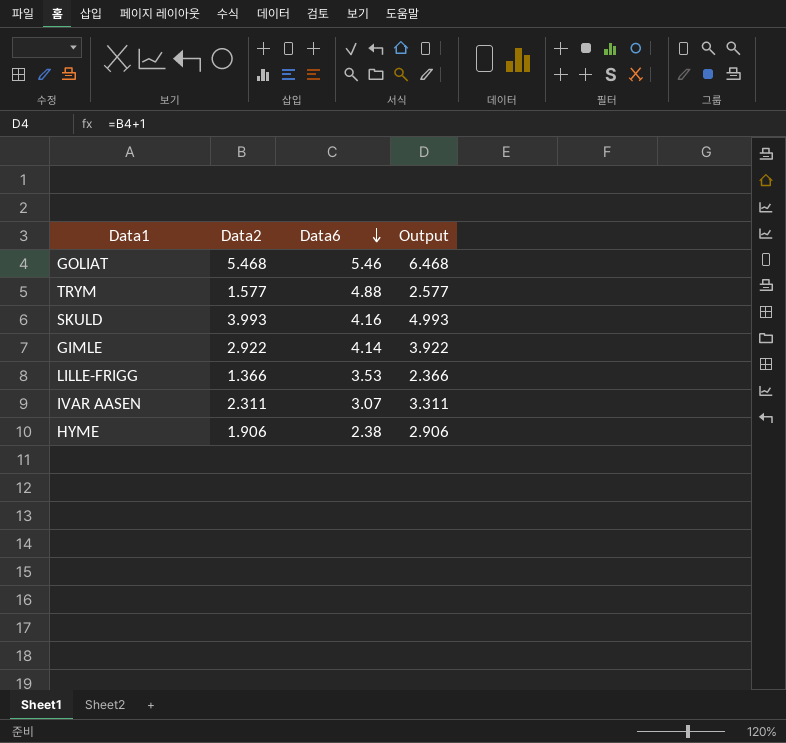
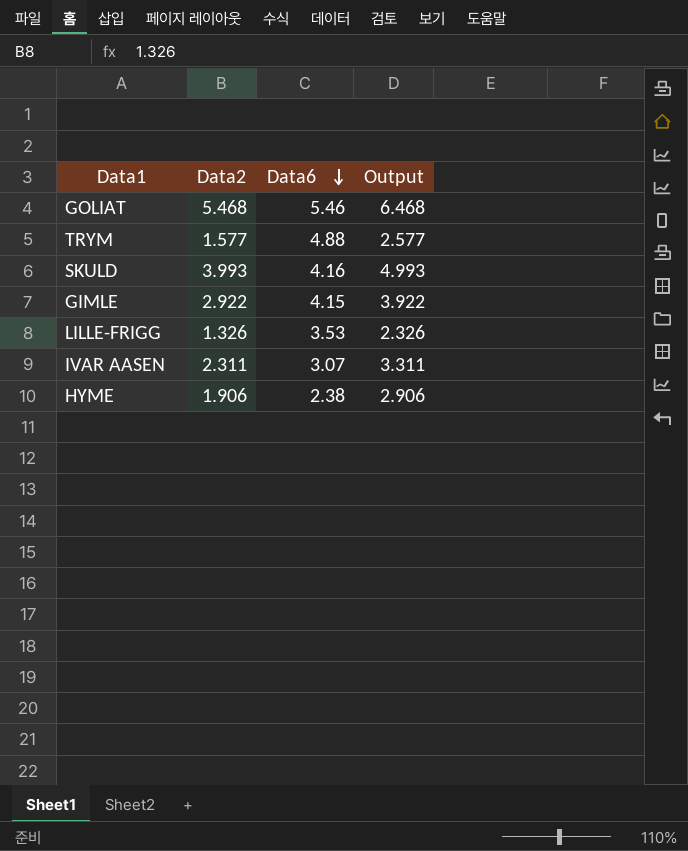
GIMLE | Data6: 4.14 -> 4.15
LILLE-FRIGG | Data2: 1.366 -> 1.326
LILLE-FRIGG | Output: 2.366 -> 2.326

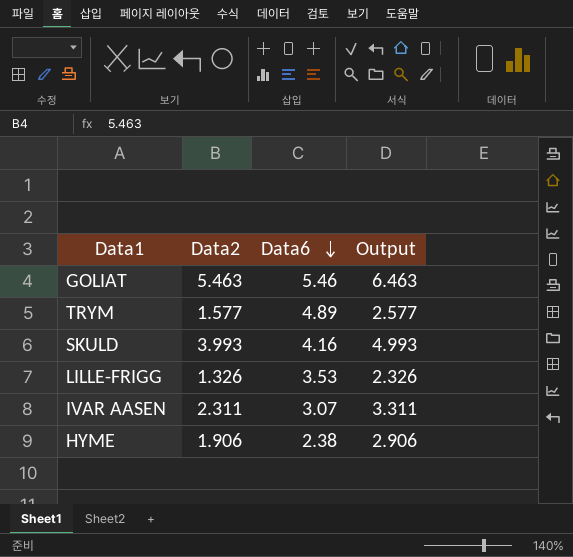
row GIMLE: 2.922 | 4.15 | 3.922 -> none
GOLIAT | Data2: 5.468 -> 5.463
GOLIAT | Output: 6.468 -> 6.463
TRYM | Data6: 4.88 -> 4.89

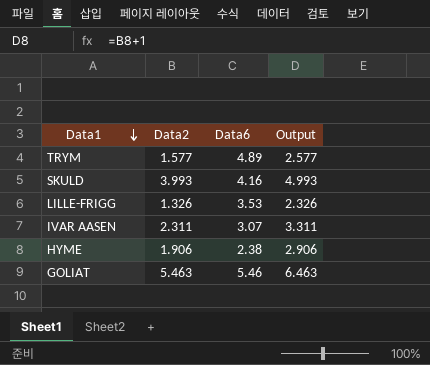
row order: Data6 descending -> Data1 descending

